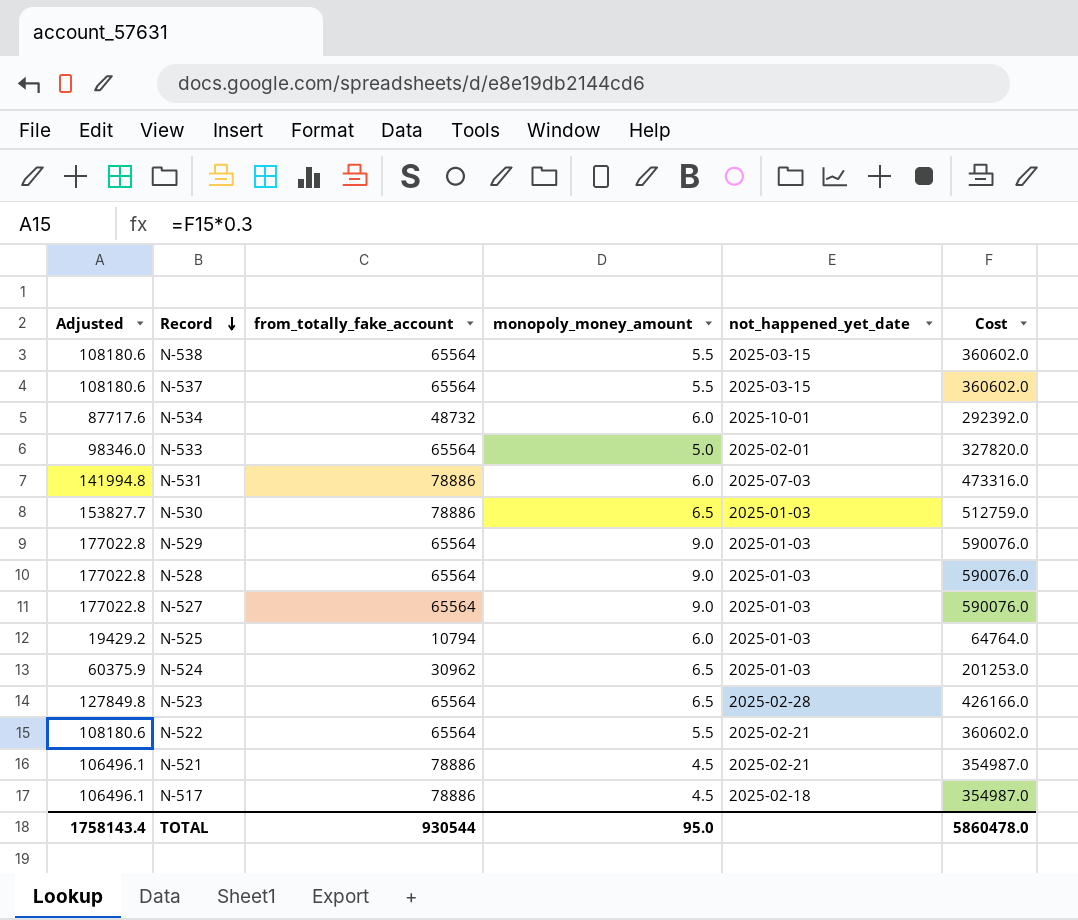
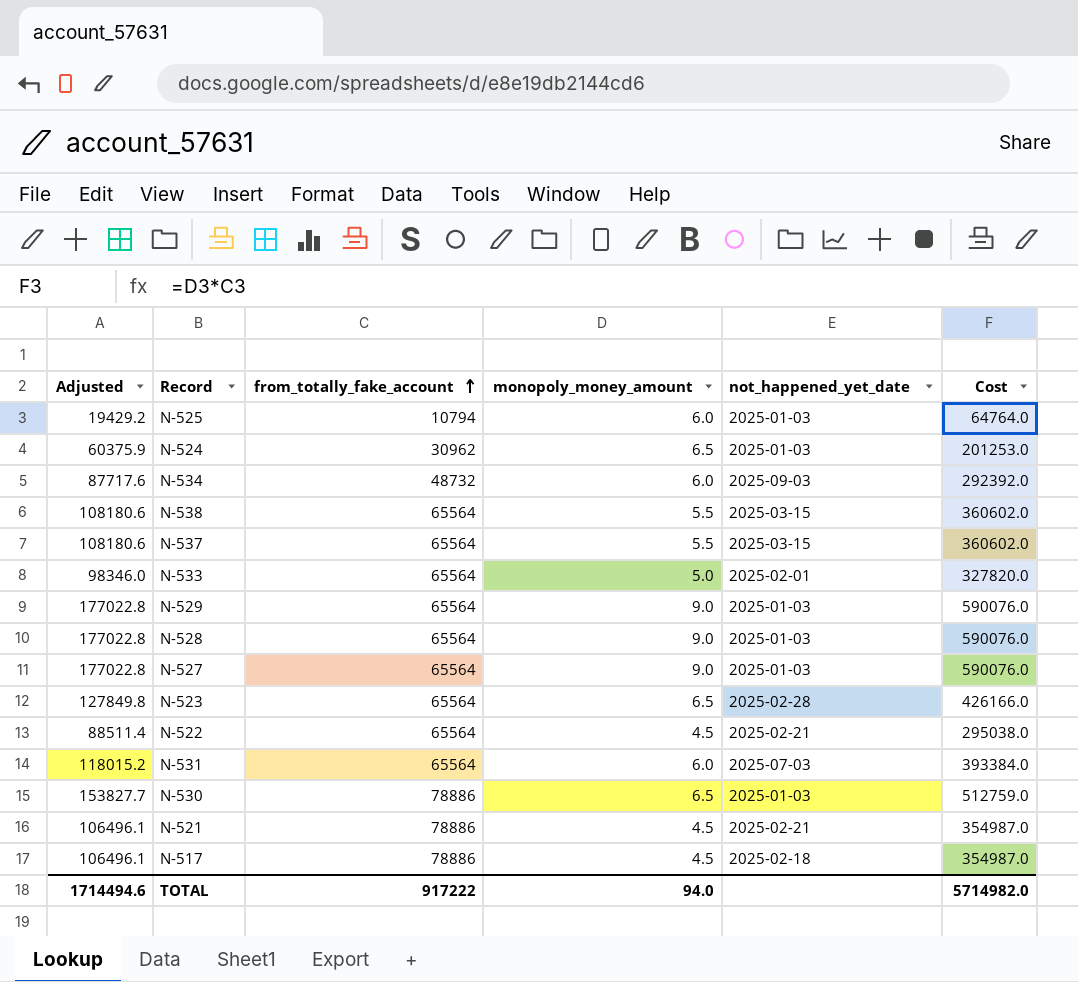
row order: Record descending -> from_totally_fake_account ascending
N-534 | not_happened_yet_date: 2025-10-01 -> 2025-09-03
N-522 | Adjusted: 108180.6 -> 88511.4
N-522 | monopoly_money_amount: 5.5 -> 4.5
N-522 | Cost: 360602.0 -> 295038.0
N-531 | Adjusted: 141994.8 -> 118015.2
N-531 | from_totally_fake_account: 78886 -> 65564
N-531 | Cost: 473316.0 -> 393384.0
TOTAL | Adjusted: 1758143.4 -> 1714494.6
TOTAL | from_totally_fake_account: 930544 -> 917222
TOTAL | monopoly_money_amount: 95.0 -> 94.0
TOTAL | Cost: 5860478.0 -> 5714982.0

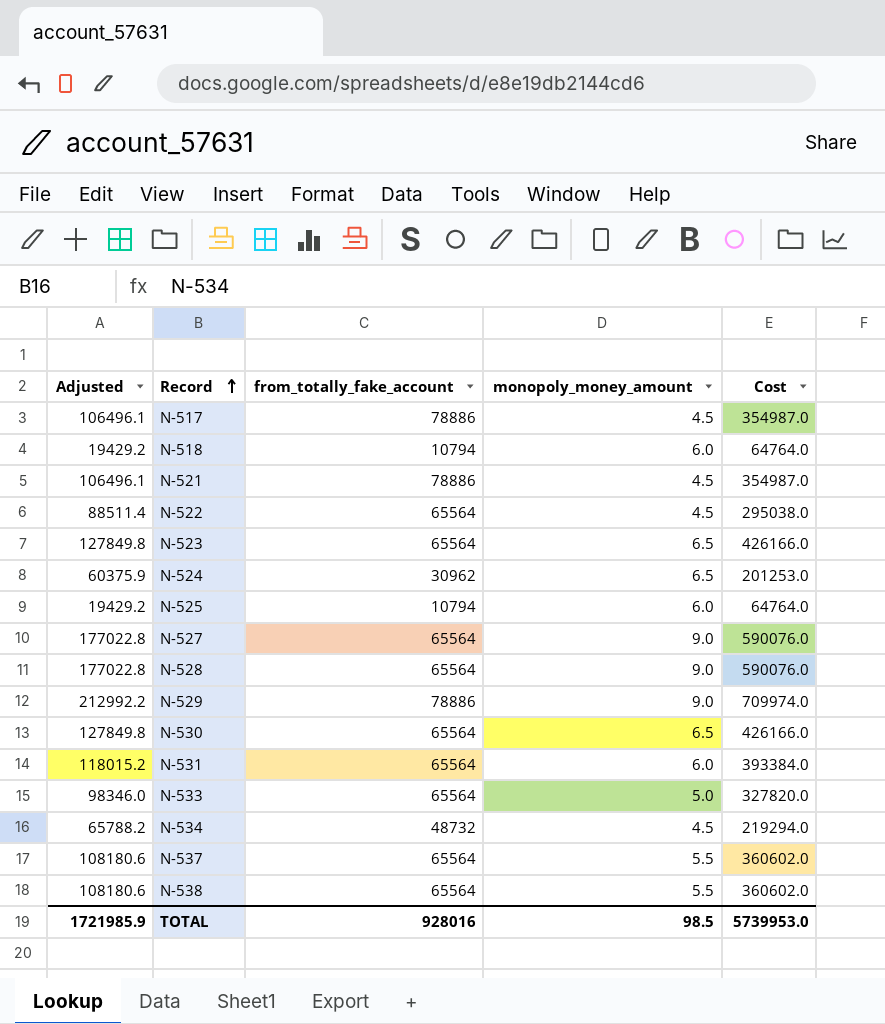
row order: from_totally_fake_account ascending -> Record ascending
column not_happened_yet_date | position: 5 -> none
row N-518: none -> 19429.2 | 10794 | 6.0 | 64764.0
N-529 | Adjusted: 177022.8 -> 212992.2
N-529 | from_totally_fake_account: 65564 -> 78886
N-529 | Cost: 590076.0 -> 709974.0
N-530 | Adjusted: 153827.7 -> 127849.8
N-530 | from_totally_fake_account: 78886 -> 65564
N-530 | Cost: 512759.0 -> 426166.0
N-534 | Adjusted: 87717.6 -> 65788.2
N-534 | monopoly_money_amount: 6.0 -> 4.5
N-534 | Cost: 292392.0 -> 219294.0
TOTAL | Adjusted: 1714494.6 -> 1721985.9
TOTAL | from_totally_fake_account: 917222 -> 928016
TOTAL | monopoly_money_amount: 94.0 -> 98.5
TOTAL | Cost: 5714982.0 -> 5739953.0

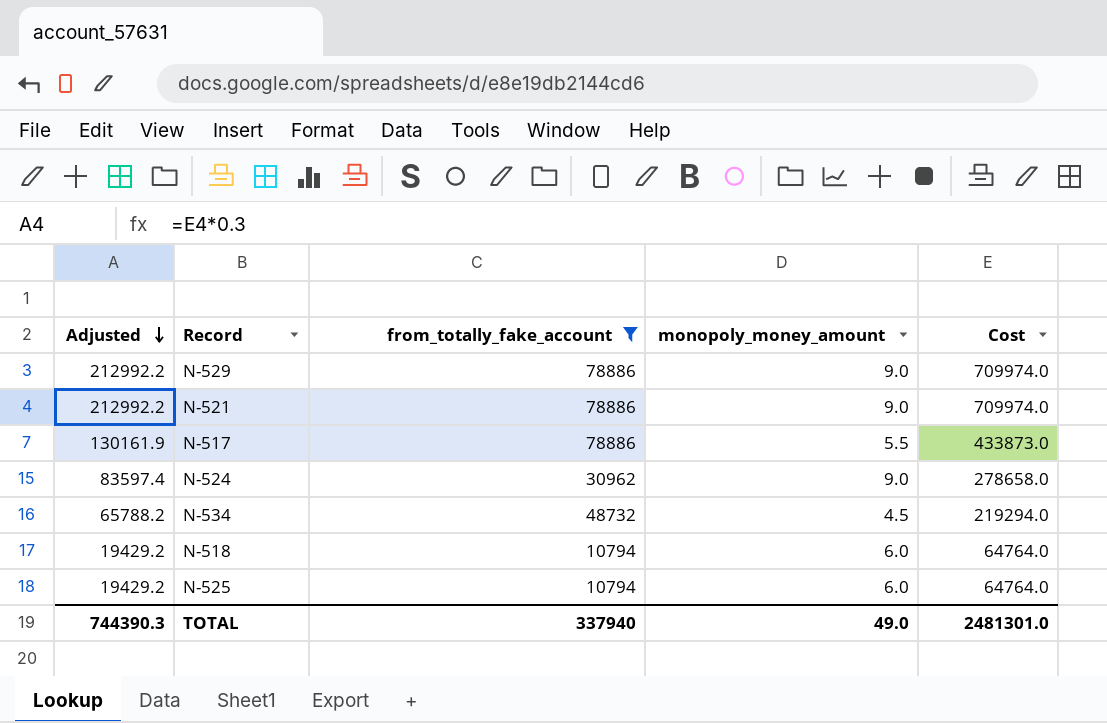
filter: none -> from_totally_fake_account != 65564
row order: Record ascending -> Adjusted descending
N-521 | Adjusted: 106496.1 -> 212992.2
N-521 | monopoly_money_amount: 4.5 -> 9.0
N-521 | Cost: 354987.0 -> 709974.0
N-517 | Adjusted: 106496.1 -> 130161.9
N-517 | monopoly_money_amount: 4.5 -> 5.5
N-517 | Cost: 354987.0 -> 433873.0
N-524 | Adjusted: 60375.9 -> 83597.4
N-524 | monopoly_money_amount: 6.5 -> 9.0
N-524 | Cost: 201253.0 -> 278658.0
TOTAL | Adjusted: 1721985.9 -> 744390.3
TOTAL | from_totally_fake_account: 928016 -> 337940
TOTAL | monopoly_money_amount: 98.5 -> 49.0
TOTAL | Cost: 5739953.0 -> 2481301.0

